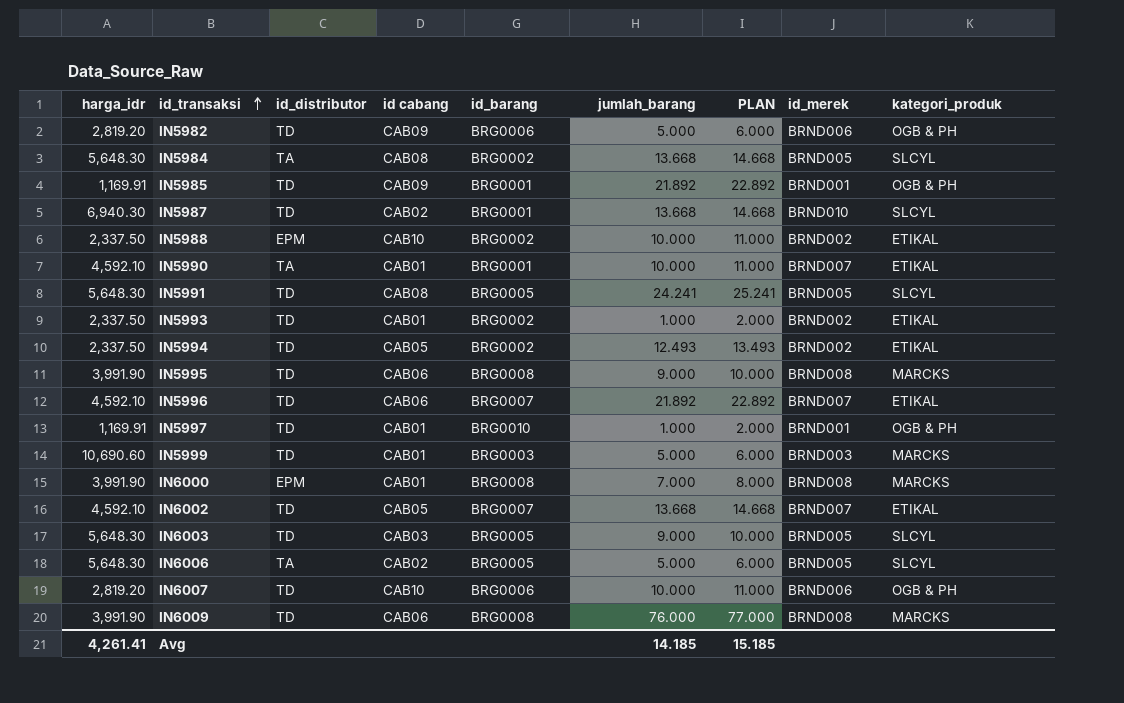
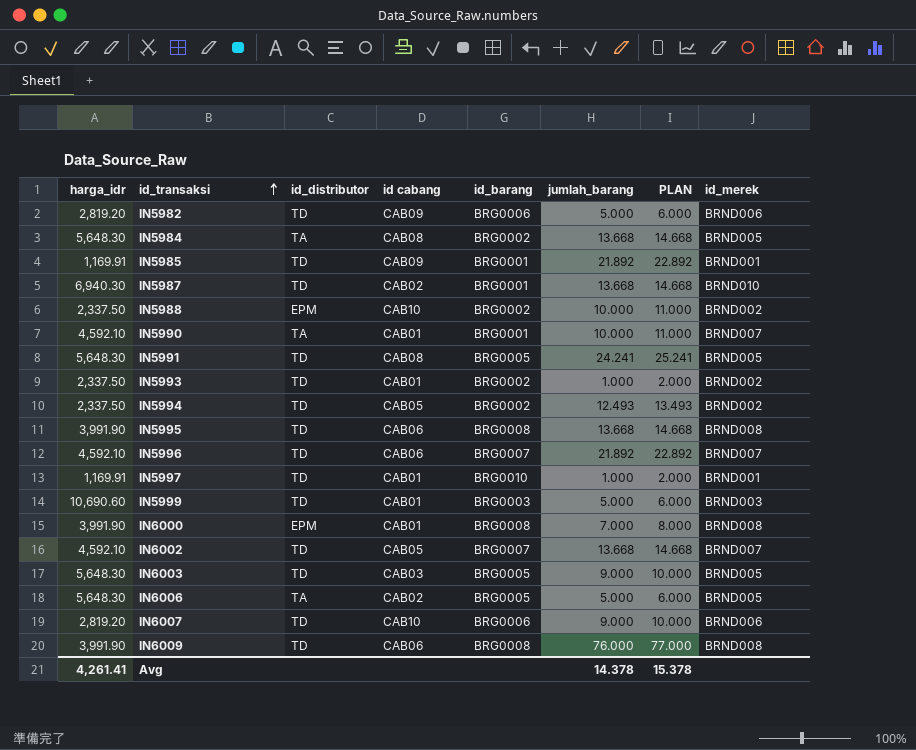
column kategori_produk | position: 9 -> none
IN5995 | jumlah_barang: 9.000 -> 13.668
IN5995 | PLAN: 10.000 -> 14.668
IN6007 | jumlah_barang: 10.000 -> 9.000
IN6007 | PLAN: 11.000 -> 10.000
Avg | jumlah_barang: 14.185 -> 14.378
Avg | PLAN: 15.185 -> 15.378

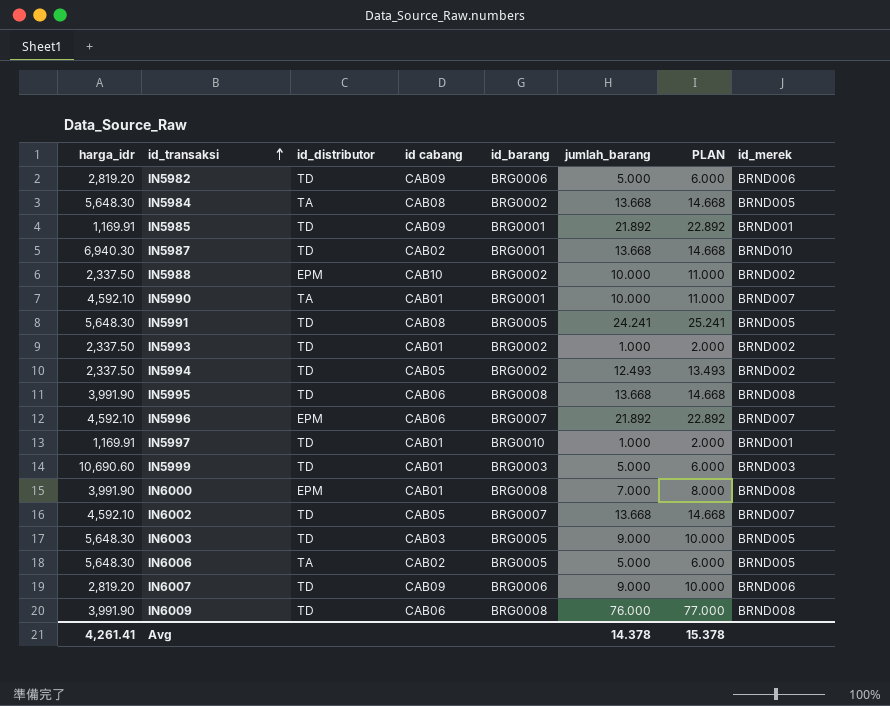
IN5996 | id_distributor: TD -> EPM
IN6007 | id cabang: CAB10 -> CAB09

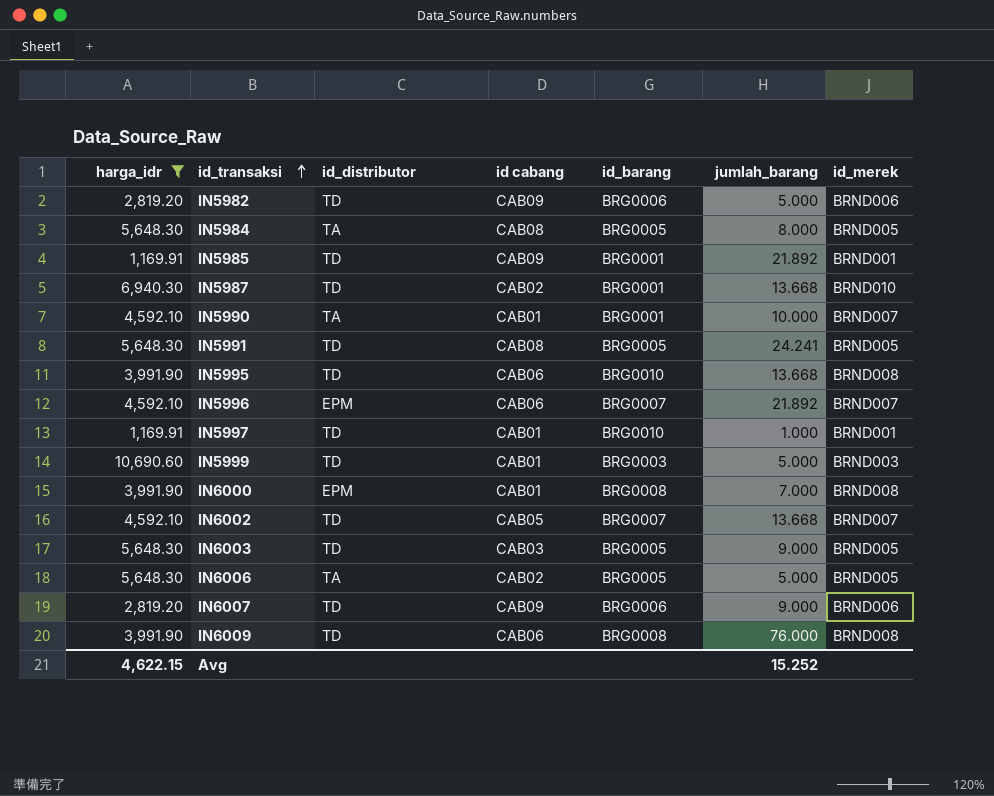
filter: none -> harga_idr != 2,337.50
column PLAN | formula: [jumlah_barang] + 1 -> none
IN5984 | id_barang: BRG0002 -> BRG0005
IN5984 | jumlah_barang: 13.668 -> 8.000
IN5995 | id_barang: BRG0008 -> BRG0010
Avg | harga_idr: 4,261.41 -> 4,622.15
Avg | jumlah_barang: 14.378 -> 15.252

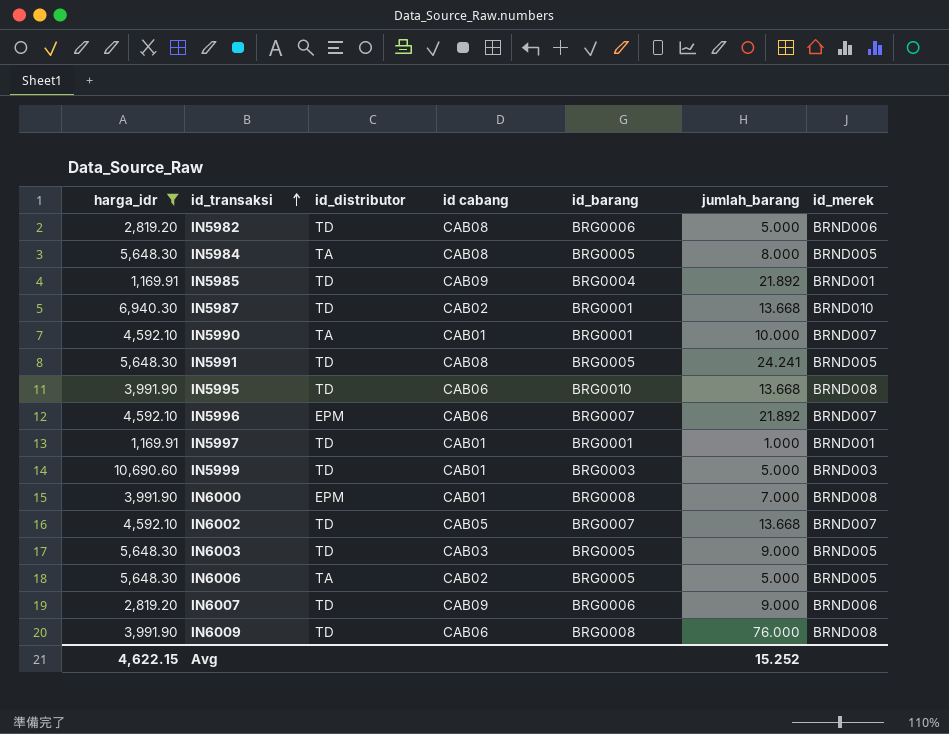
IN5982 | id cabang: CAB09 -> CAB08
IN5985 | id_barang: BRG0001 -> BRG0004
IN5997 | id_barang: BRG0010 -> BRG0001

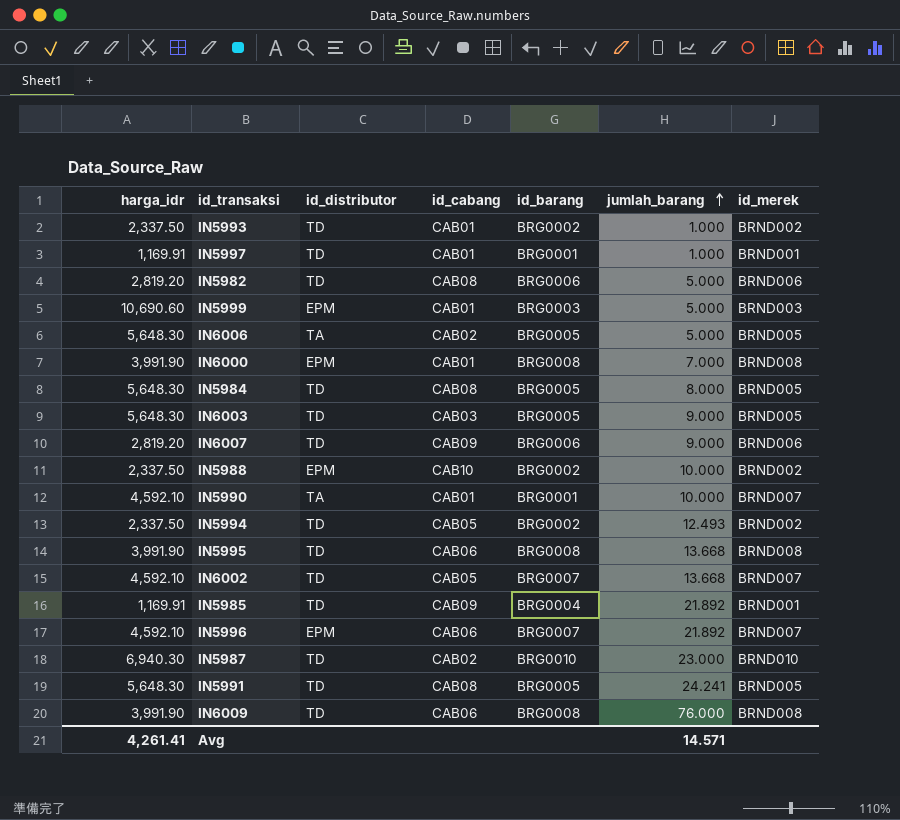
filter: harga_idr != 2,337.50 -> none
row order: id_transaksi ascending -> jumlah_barang ascending
column name: id cabang -> id_cabang
IN5999 | id_distributor: TD -> EPM
IN5984 | id_distributor: TA -> TD
IN5995 | id_barang: BRG0010 -> BRG0008
IN5987 | id_barang: BRG0001 -> BRG0010
IN5987 | jumlah_barang: 13.668 -> 23.000
Avg | harga_idr: 4,622.15 -> 4,261.41
Avg | jumlah_barang: 15.252 -> 14.571

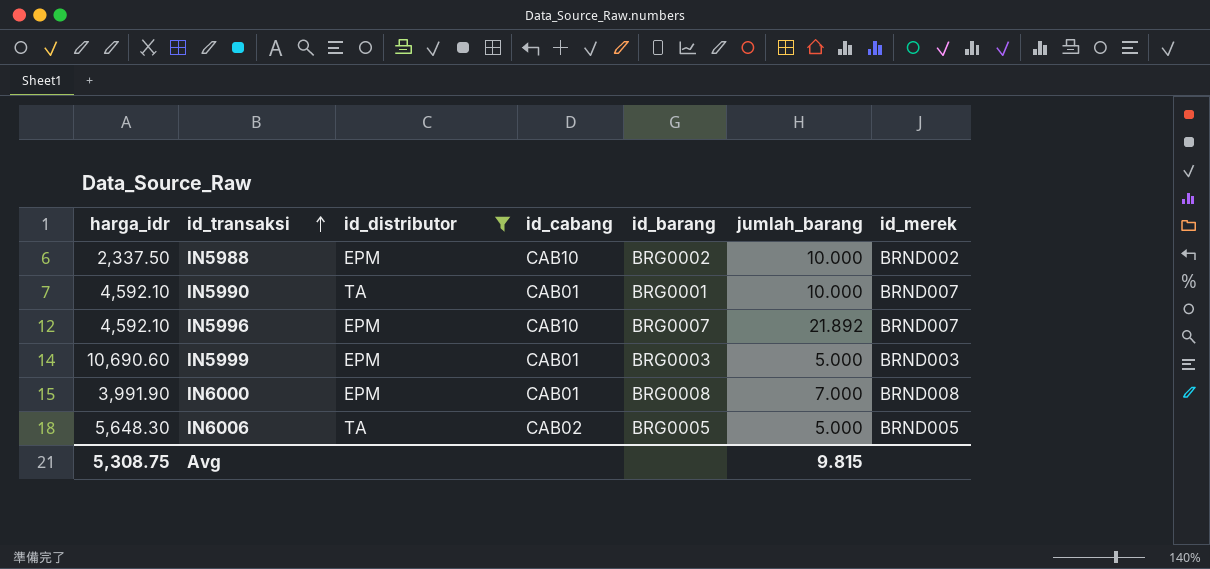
filter: none -> id_distributor != TD
row order: jumlah_barang ascending -> id_transaksi ascending
IN5996 | id_cabang: CAB06 -> CAB10
Avg | harga_idr: 4,261.41 -> 5,308.75
Avg | jumlah_barang: 14.571 -> 9.815

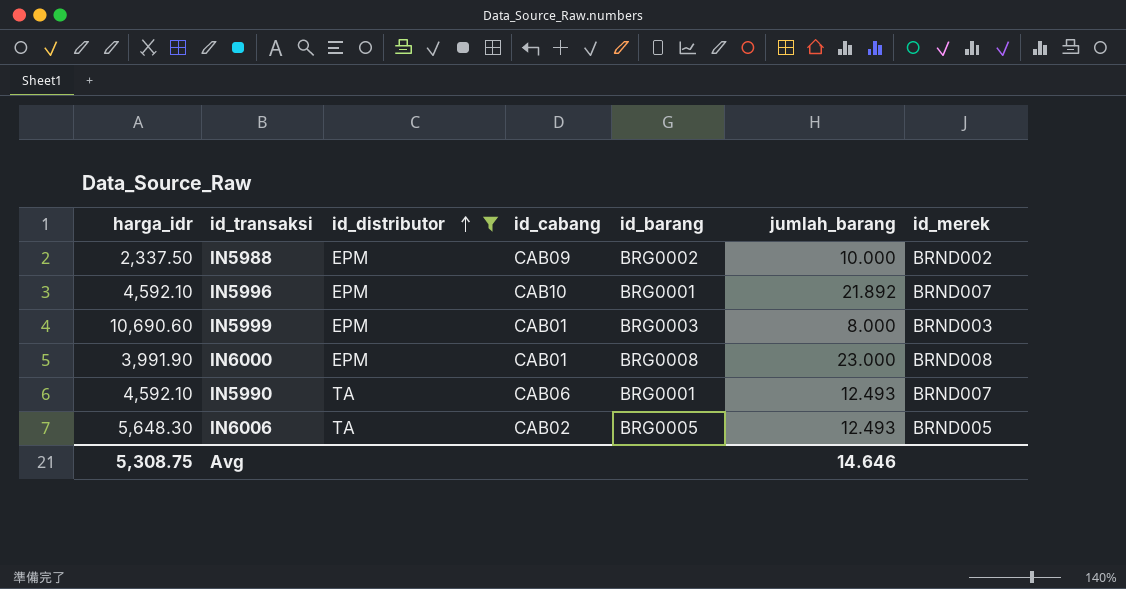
row order: id_transaksi ascending -> id_distributor ascending
IN5988 | id_cabang: CAB10 -> CAB09
IN5996 | id_barang: BRG0007 -> BRG0001
IN5999 | jumlah_barang: 5.000 -> 8.000
IN6000 | jumlah_barang: 7.000 -> 23.000
IN5990 | id_cabang: CAB01 -> CAB06
IN5990 | jumlah_barang: 10.000 -> 12.493
IN6006 | jumlah_barang: 5.000 -> 12.493
Avg | jumlah_barang: 9.815 -> 14.646

